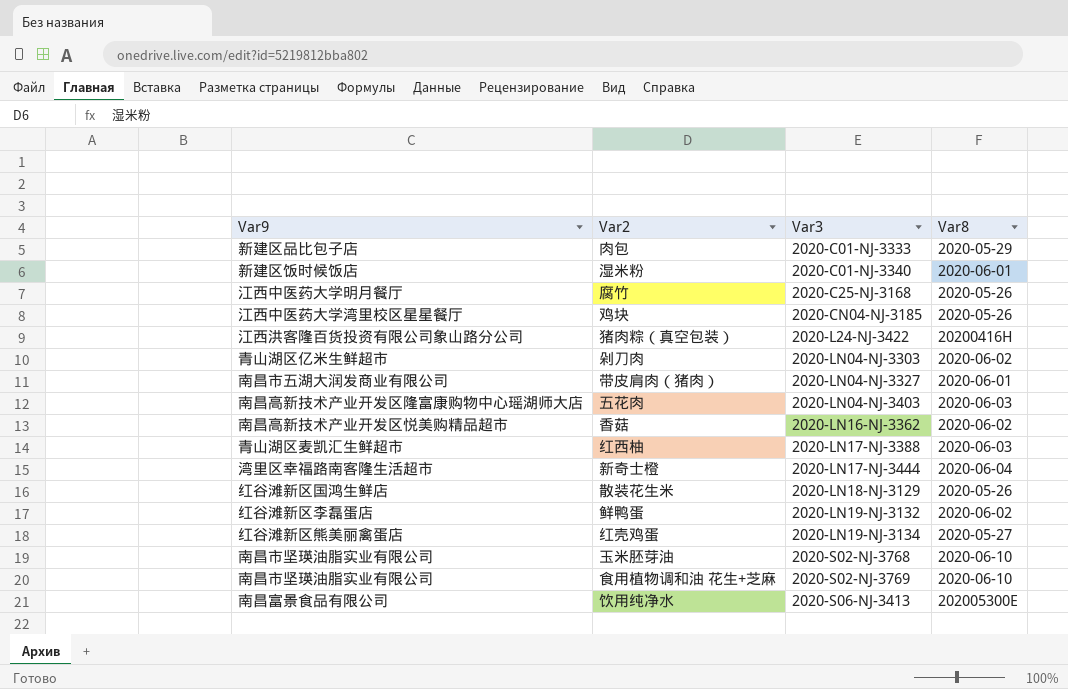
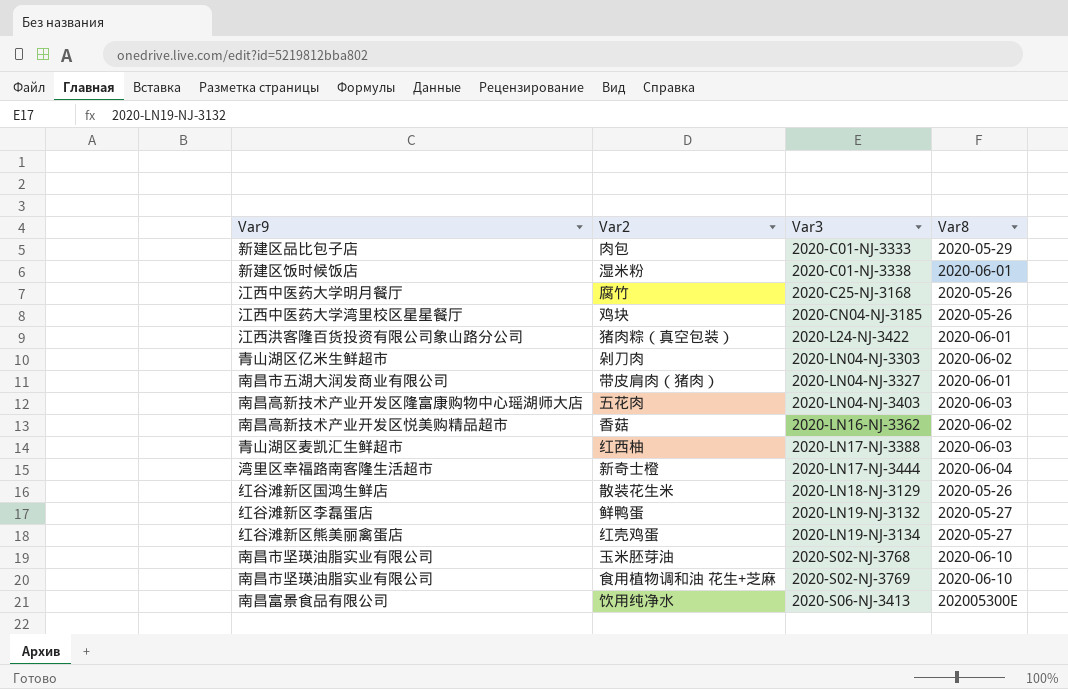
湿米粉 | Var3: 2020-C01-NJ-3340 -> 2020-C01-NJ-3338
猪肉粽（真空包装） | Var8: 20200416H -> 2020-06-01
鲜鸭蛋 | Var8: 2020-06-02 -> 2020-05-27

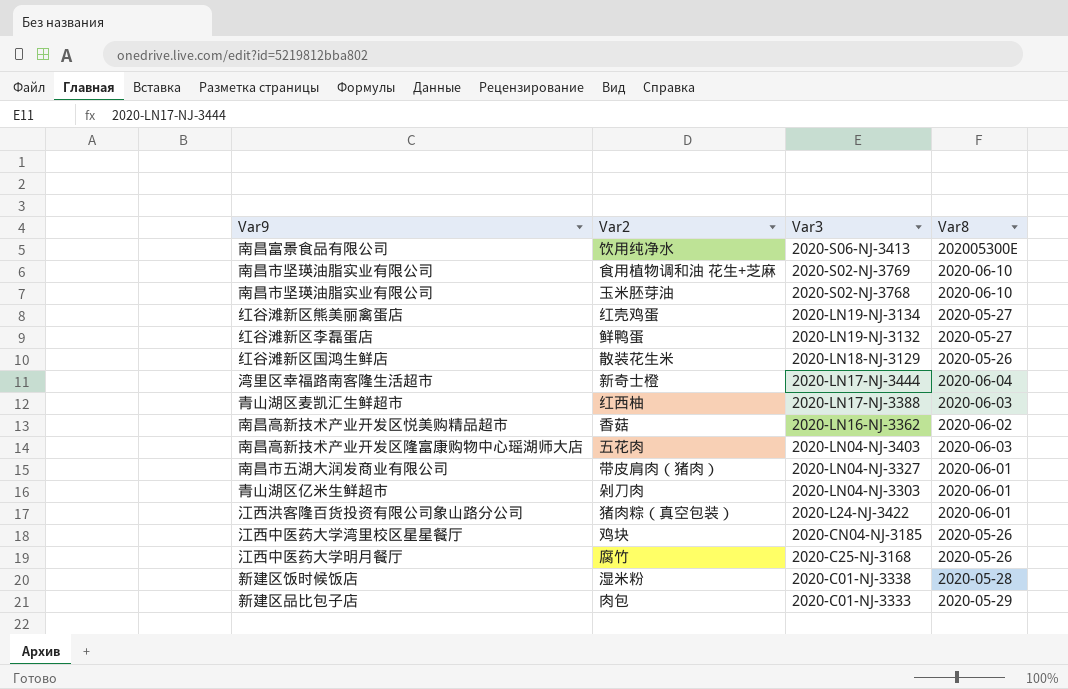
row order: Var3 ascending -> Var3 descending
剁刀肉 | Var8: 2020-06-02 -> 2020-06-01
湿米粉 | Var8: 2020-06-01 -> 2020-05-28

